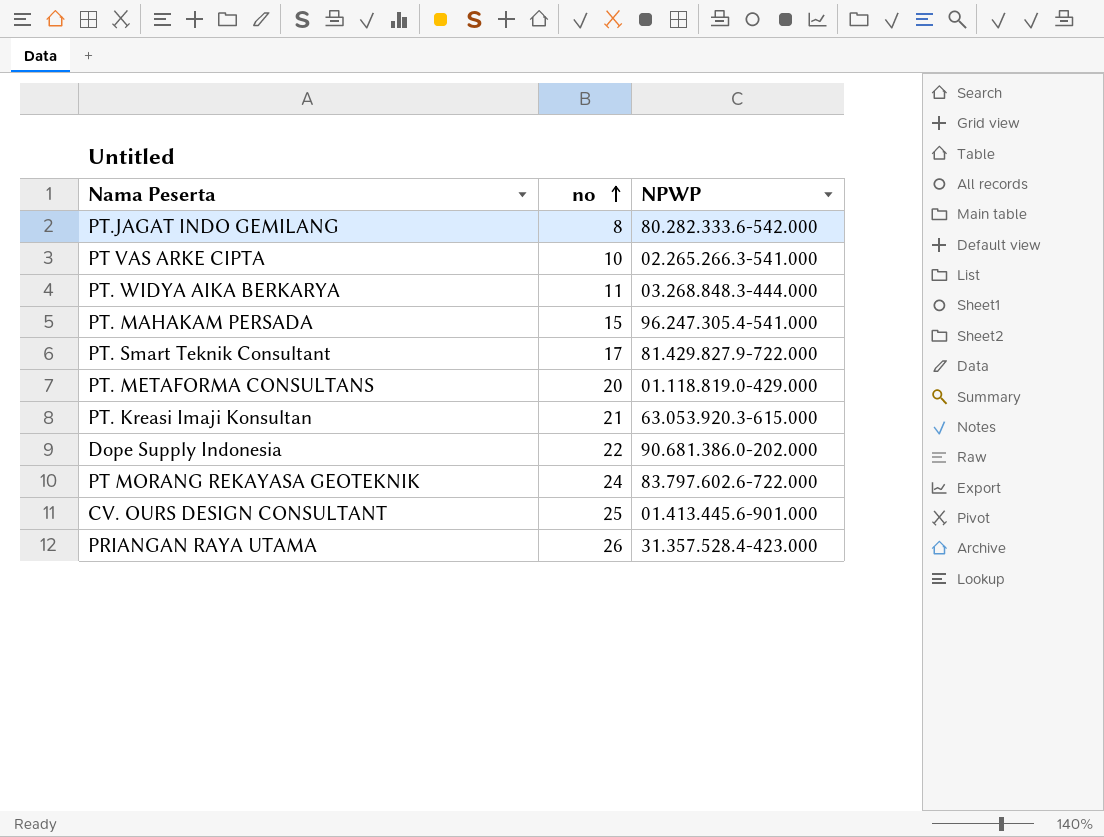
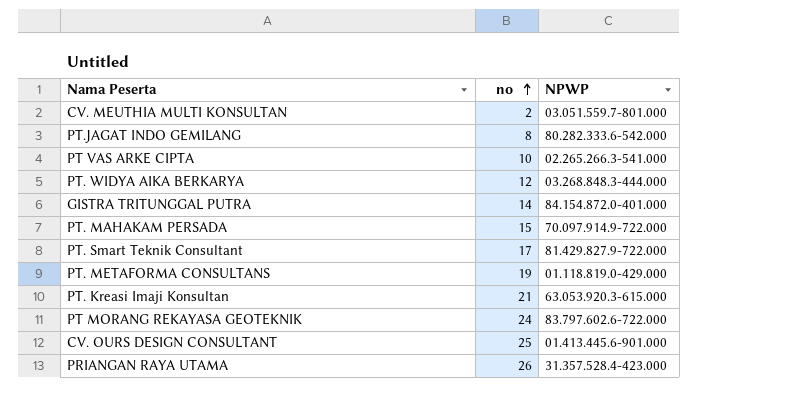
row Dope Supply Indonesia: 22 | 90.681.386.0-202.000 -> none
row CV. MEUTHIA MULTI KONSULTAN: none -> 2 | 03.051.559.7-801.000
PT. WIDYA AIKA BERKARYA | no: 11 -> 12
row GISTRA TRITUNGGAL PUTRA: none -> 14 | 84.154.872.0-401.000
PT. MAHAKAM PERSADA | NPWP: 96.247.305.4-541.000 -> 70.097.914.9-722.000
PT. METAFORMA CONSULTANS | no: 20 -> 19

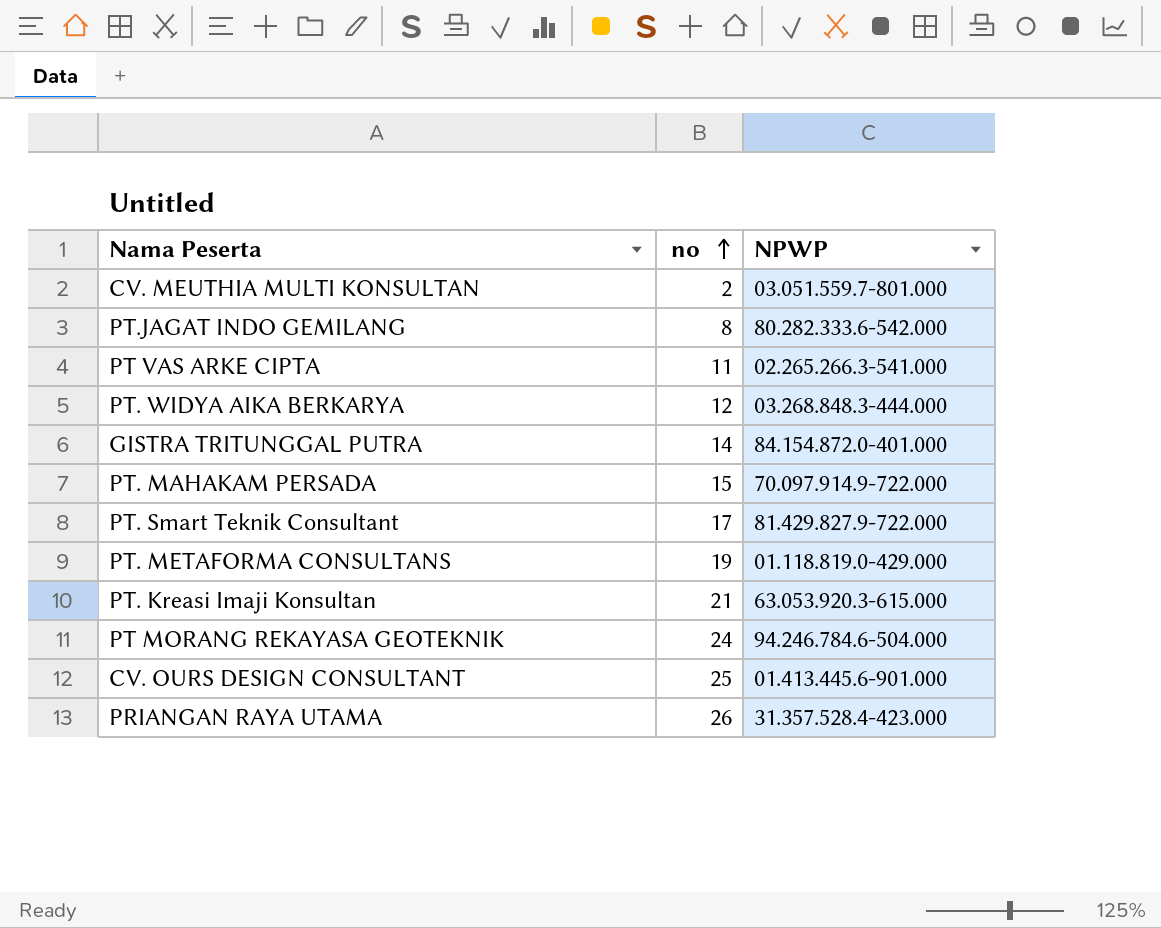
PT VAS ARKE CIPTA | no: 10 -> 11
PT MORANG REKAYASA GEOTEKNIK | NPWP: 83.797.602.6-722.000 -> 94.246.784.6-504.000

